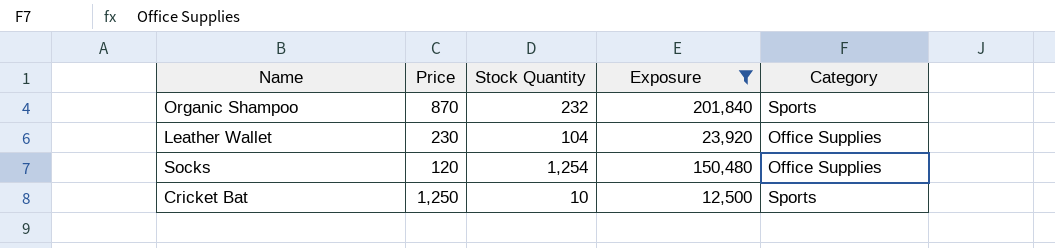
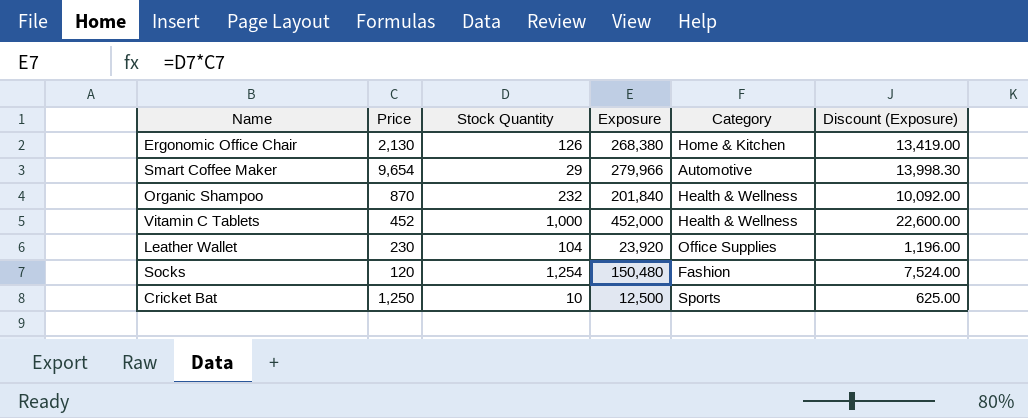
filter: Exposure <= 201,840 -> none
column Discount (Exposure) | formula: none -> [Exposure] * 0.05
Organic Shampoo | Category: Sports -> Health & Wellness
Socks | Category: Office Supplies -> Fashion

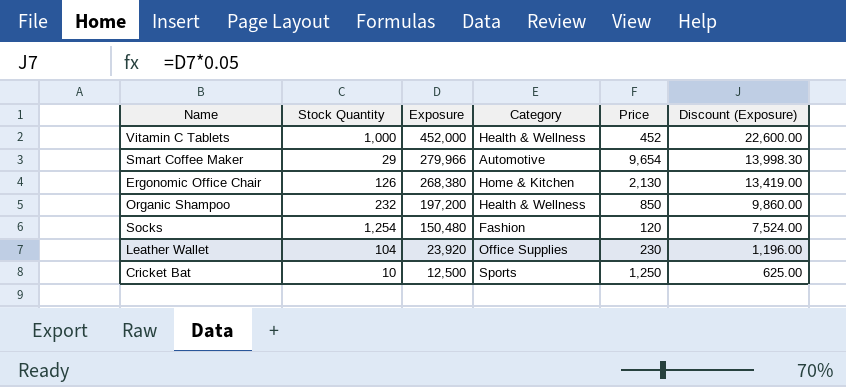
row order: none -> Exposure descending
column Price | position: 2 -> 5
Organic Shampoo | Exposure: 201,840 -> 197,200
Organic Shampoo | Price: 870 -> 850
Organic Shampoo | Discount (Exposure): 10,092.00 -> 9,860.00

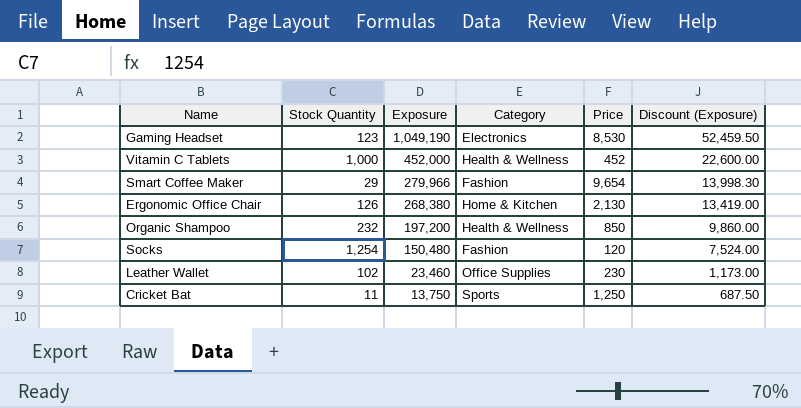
row Gaming Headset: none -> 123 | 1,049,190 | Electronics | 8,530 | 52,459.50
Smart Coffee Maker | Category: Automotive -> Fashion
Leather Wallet | Stock Quantity: 104 -> 102
Leather Wallet | Exposure: 23,920 -> 23,460
Leather Wallet | Discount (Exposure): 1,196.00 -> 1,173.00
Cricket Bat | Stock Quantity: 10 -> 11
Cricket Bat | Exposure: 12,500 -> 13,750
Cricket Bat | Discount (Exposure): 625.00 -> 687.50

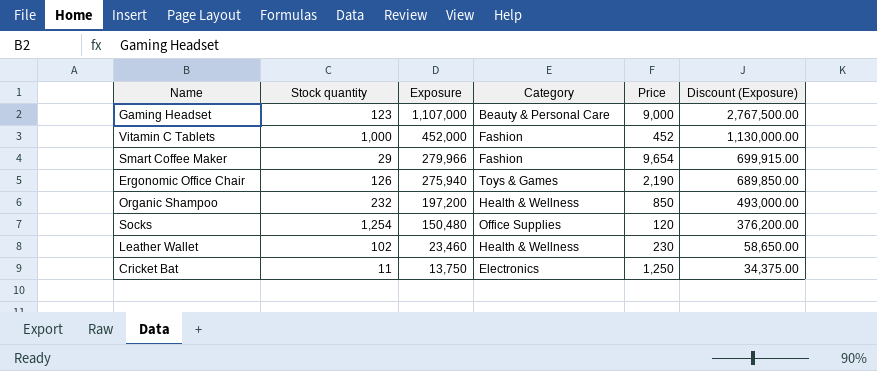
column name: Stock Quantity -> Stock quantity
column Discount (Exposure) | formula: [Exposure] * 0.05 -> [Exposure] * 2.5
Gaming Headset | Exposure: 1,049,190 -> 1,107,000
Gaming Headset | Category: Electronics -> Beauty & Personal Care
Gaming Headset | Price: 8,530 -> 9,000
Vitamin C Tablets | Category: Health & Wellness -> Fashion
Ergonomic Office Chair | Exposure: 268,380 -> 275,940
Ergonomic Office Chair | Category: Home & Kitchen -> Toys & Games
Ergonomic Office Chair | Price: 2,130 -> 2,190
Socks | Category: Fashion -> Office Supplies
Leather Wallet | Category: Office Supplies -> Health & Wellness
Cricket Bat | Category: Sports -> Electronics

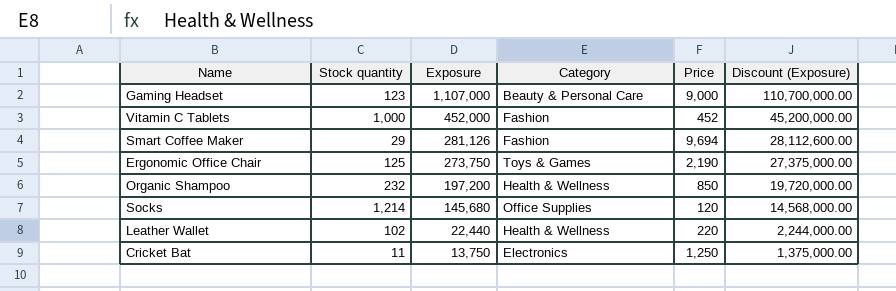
column Discount (Exposure) | formula: [Exposure] * 2.5 -> [Exposure] * 100
Smart Coffee Maker | Exposure: 279,966 -> 281,126
Smart Coffee Maker | Price: 9,654 -> 9,694
Ergonomic Office Chair | Stock quantity: 126 -> 125
Ergonomic Office Chair | Exposure: 275,940 -> 273,750
Socks | Stock quantity: 1,254 -> 1,214
Socks | Exposure: 150,480 -> 145,680
Leather Wallet | Exposure: 23,460 -> 22,440
Leather Wallet | Price: 230 -> 220

